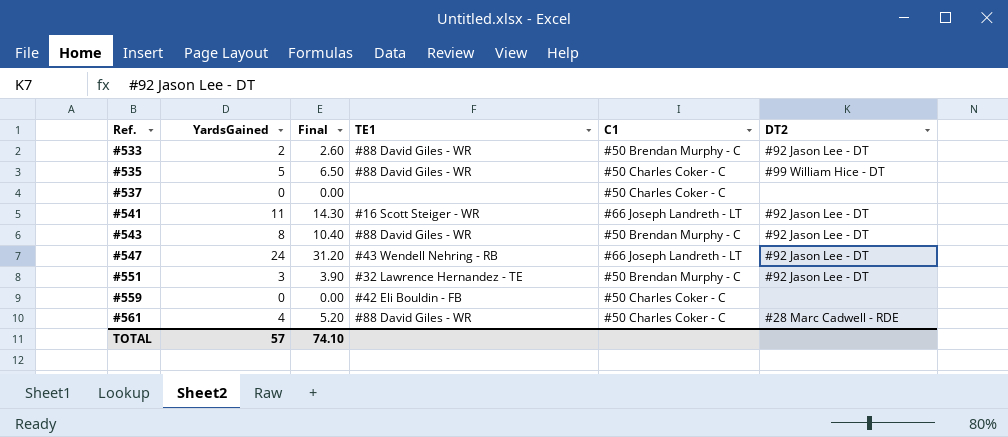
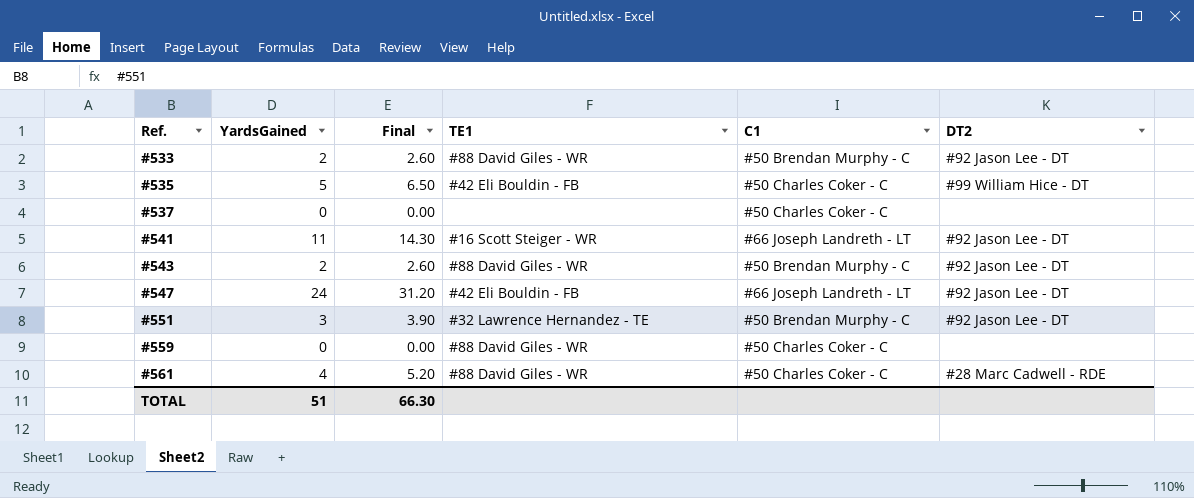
#535 | TE1: #88 David Giles - WR -> #42 Eli Bouldin - FB
#543 | YardsGained: 8 -> 2
#543 | Final: 10.40 -> 2.60
#547 | TE1: #43 Wendell Nehring - RB -> #42 Eli Bouldin - FB
#559 | TE1: #42 Eli Bouldin - FB -> #88 David Giles - WR
TOTAL | YardsGained: 57 -> 51
TOTAL | Final: 74.10 -> 66.30

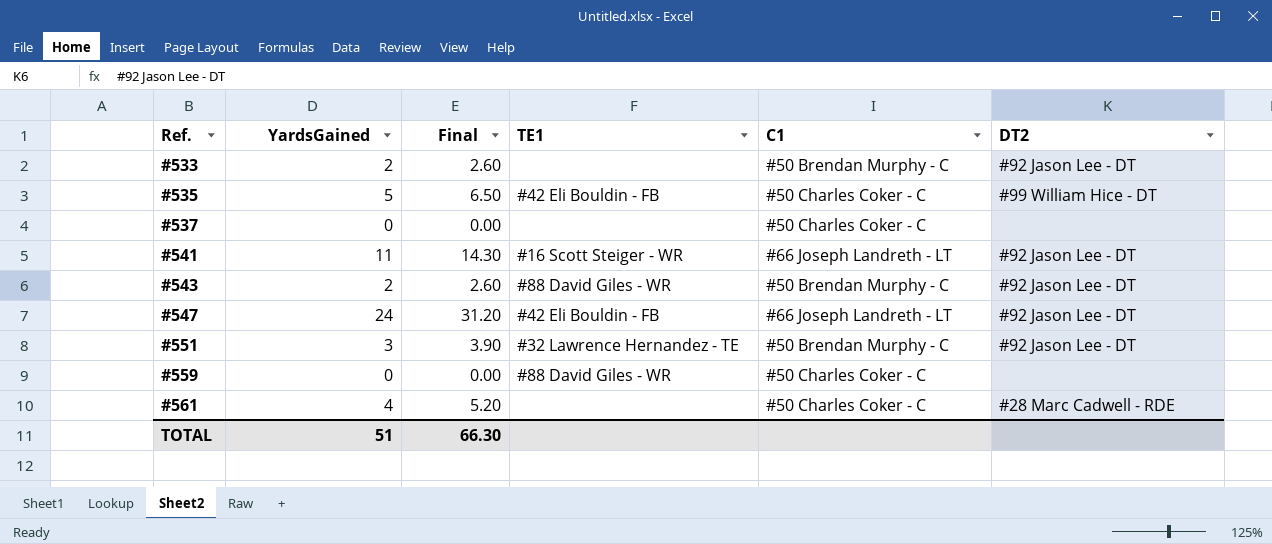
#533 | TE1: #88 David Giles - WR -> none
#561 | TE1: #88 David Giles - WR -> none

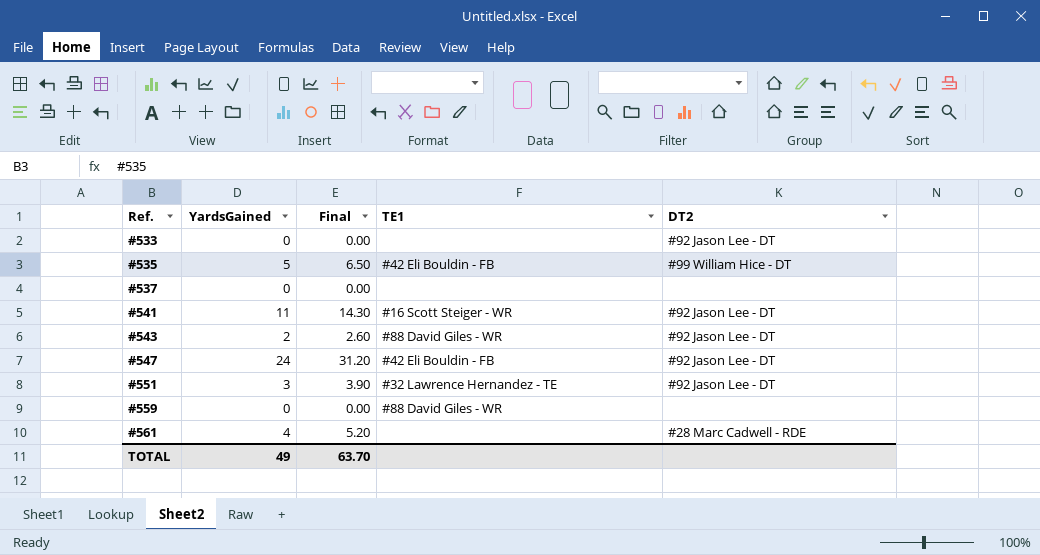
column C1 | position: 5 -> none
#533 | YardsGained: 2 -> 0
#533 | Final: 2.60 -> 0.00
TOTAL | YardsGained: 51 -> 49
TOTAL | Final: 66.30 -> 63.70

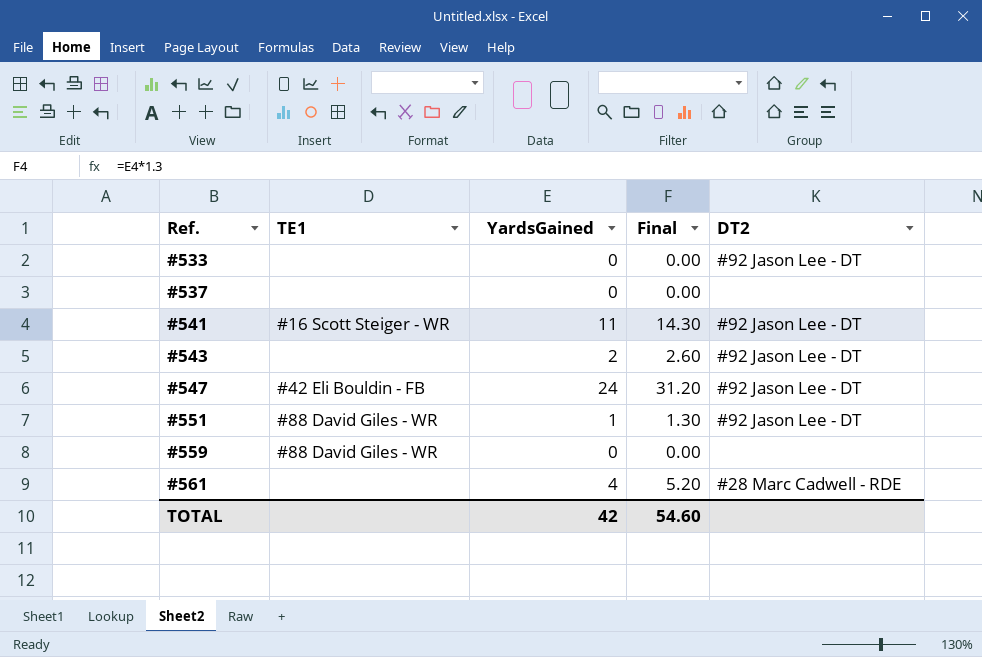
column TE1 | position: 4 -> 2
row #535: 5 | 6.50 | #42 Eli Bouldin - FB | #99 William Hice - DT -> none
#543 | TE1: #88 David Giles - WR -> none
#551 | TE1: #32 Lawrence Hernandez - TE -> #88 David Giles - WR
#551 | YardsGained: 3 -> 1
#551 | Final: 3.90 -> 1.30
TOTAL | YardsGained: 49 -> 42
TOTAL | Final: 63.70 -> 54.60

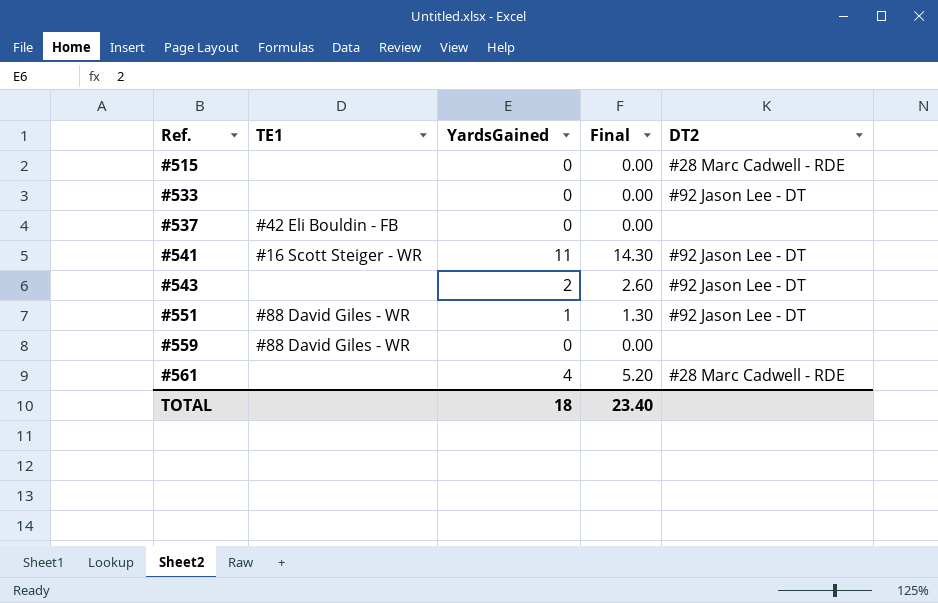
row #547: #42 Eli Bouldin - FB | 24 | 31.20 | #92 Jason Lee - DT -> none
row #515: none -> none | 0 | 0.00 | #28 Marc Cadwell - RDE
#537 | TE1: none -> #42 Eli Bouldin - FB
TOTAL | YardsGained: 42 -> 18
TOTAL | Final: 54.60 -> 23.40

